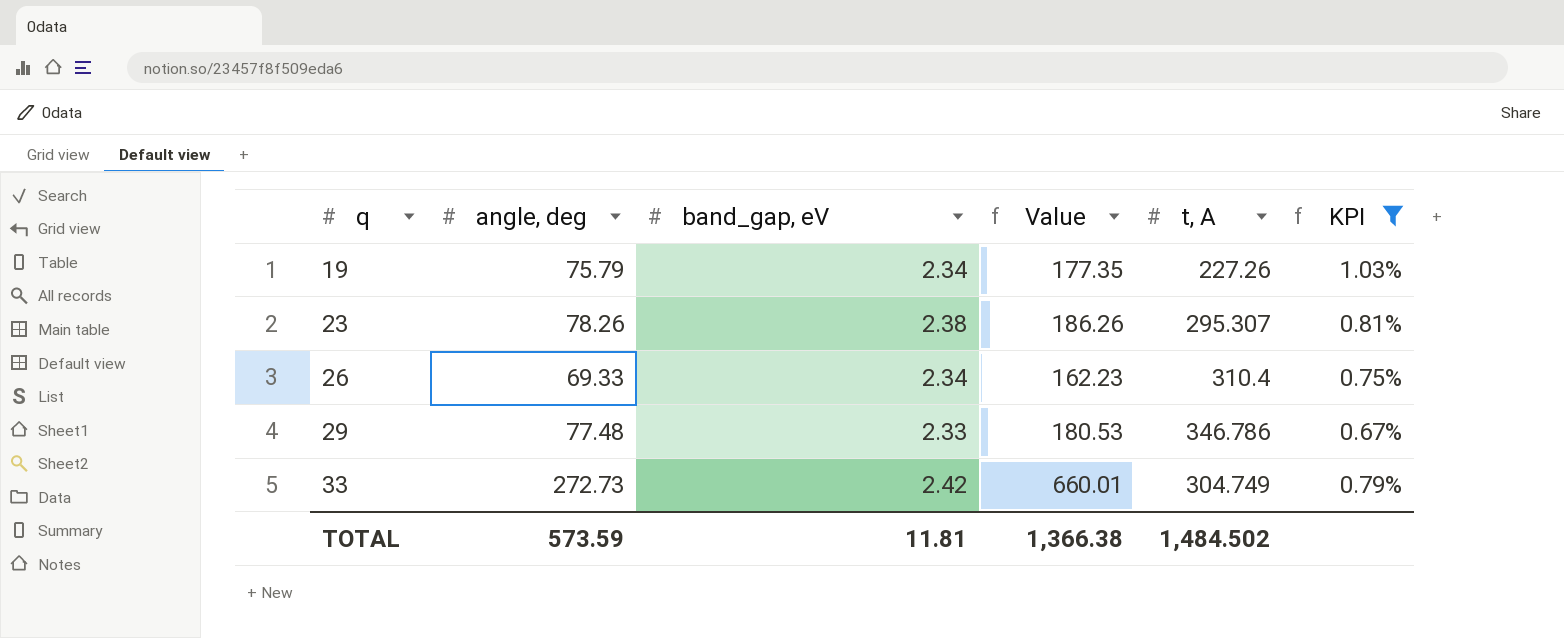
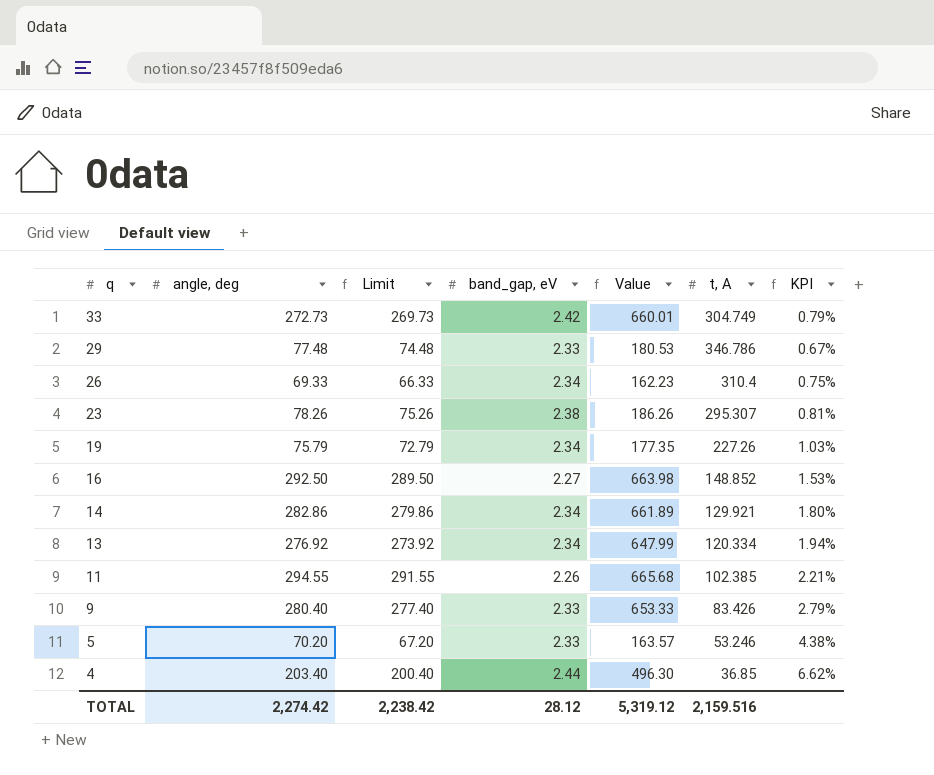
filter: KPI <= 1.03% -> none
row order: q ascending -> q descending
column Limit | formula: none -> [angle, deg] - 3
TOTAL | angle, deg: 573.59 -> 2,274.42
TOTAL | band_gap, eV: 11.81 -> 28.12
TOTAL | Value: 1,366.38 -> 5,319.12
TOTAL | t, A: 1,484.502 -> 2,159.516

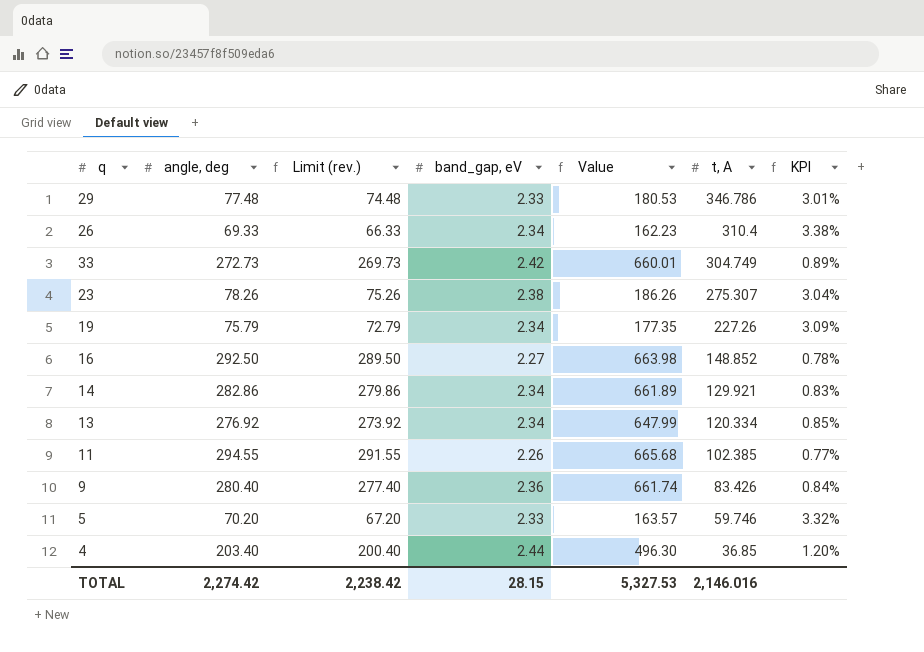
row order: q descending -> t, A descending
column name: Limit -> Limit (rev.)
column KPI | formula: [band_gap, eV] / [t, A] -> [band_gap, eV] / [angle, deg]
23 | t, A: 295.307 -> 275.307
9 | band_gap, eV: 2.33 -> 2.36
9 | Value: 653.33 -> 661.74
5 | t, A: 53.246 -> 59.746
TOTAL | band_gap, eV: 28.12 -> 28.15
TOTAL | Value: 5,319.12 -> 5,327.53
TOTAL | t, A: 2,159.516 -> 2,146.016

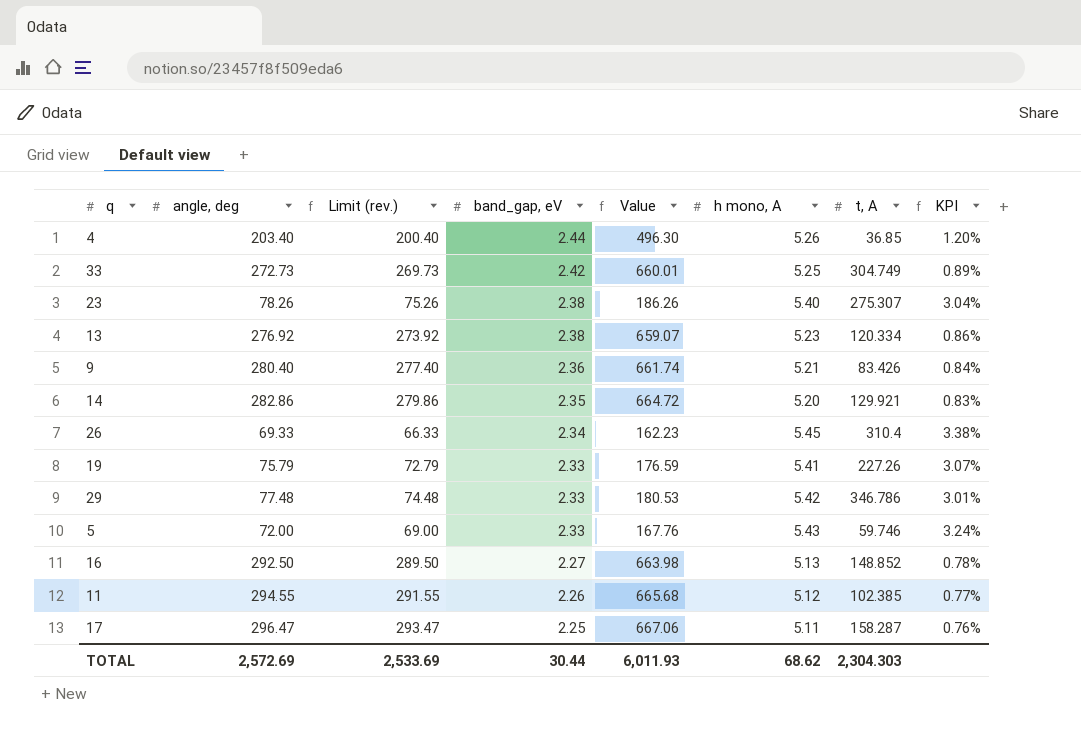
row order: t, A descending -> band_gap, eV descending
column h mono, A | position: none -> 6
13 | band_gap, eV: 2.34 -> 2.38
13 | Value: 647.99 -> 659.07
13 | KPI: 0.85% -> 0.86%
14 | band_gap, eV: 2.34 -> 2.35
14 | Value: 661.89 -> 664.72
19 | band_gap, eV: 2.34 -> 2.33
19 | Value: 177.35 -> 176.59
19 | KPI: 3.09% -> 3.07%
5 | angle, deg: 70.20 -> 72.00
5 | Limit (rev.): 67.20 -> 69.00
5 | Value: 163.57 -> 167.76
5 | KPI: 3.32% -> 3.24%
row 17: none -> 296.47 | 293.47 | 2.25 | 667.06 | 5.11 | 158.287 | 0.76%
TOTAL | angle, deg: 2,274.42 -> 2,572.69
TOTAL | Limit (rev.): 2,238.42 -> 2,533.69
TOTAL | band_gap, eV: 28.15 -> 30.44
TOTAL | Value: 5,327.53 -> 6,011.93
TOTAL | t, A: 2,146.016 -> 2,304.303

